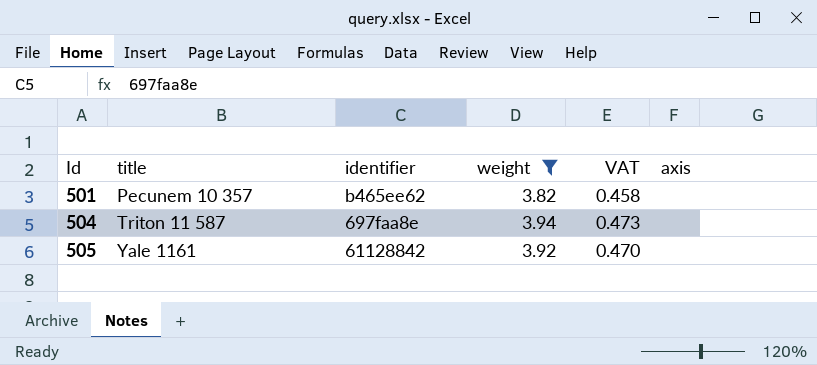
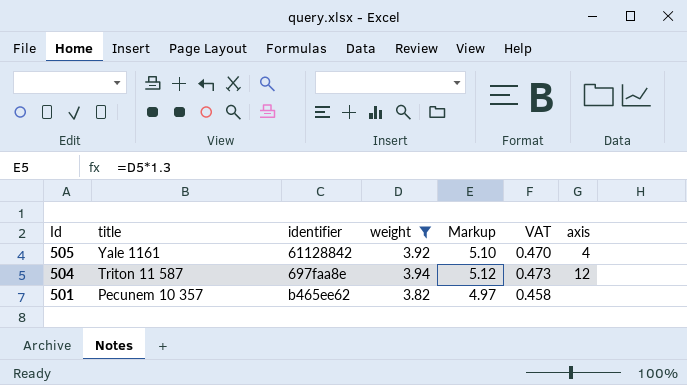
row order: Id ascending -> Id descending
column Markup | formula: none -> [weight] * 1.3
505 | axis: none -> 4
504 | axis: none -> 12

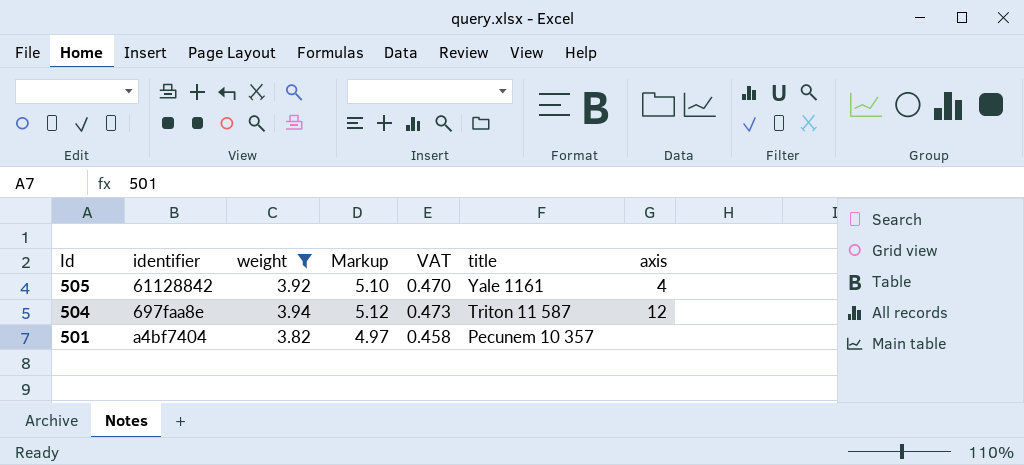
column title | position: 2 -> 6
501 | identifier: b465ee62 -> a4bf7404

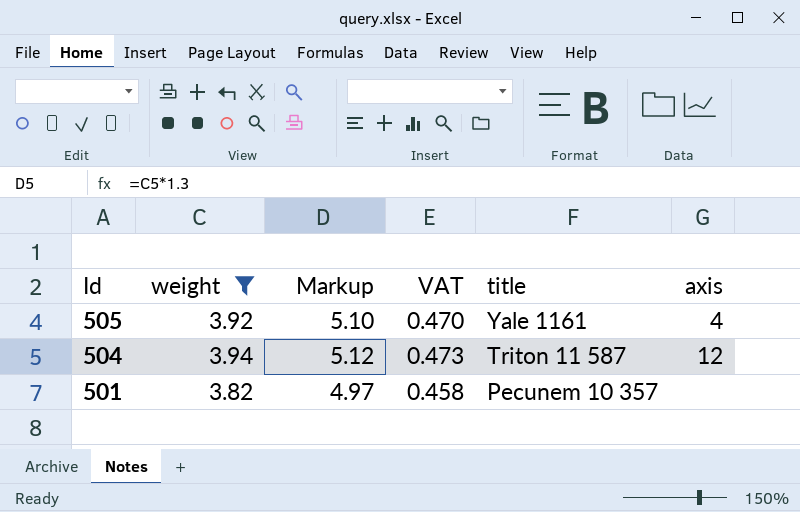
column identifier | position: 2 -> none

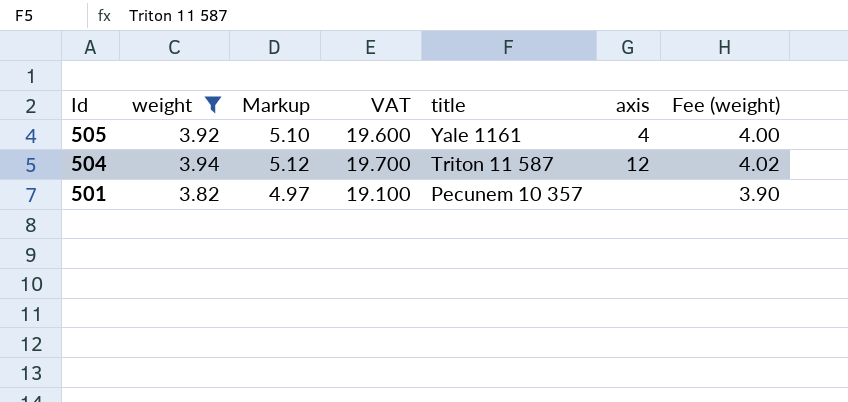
column VAT | formula: [weight] * 0.12 -> [weight] * 5
column Fee (weight) | formula: none -> [weight] * 1.02

